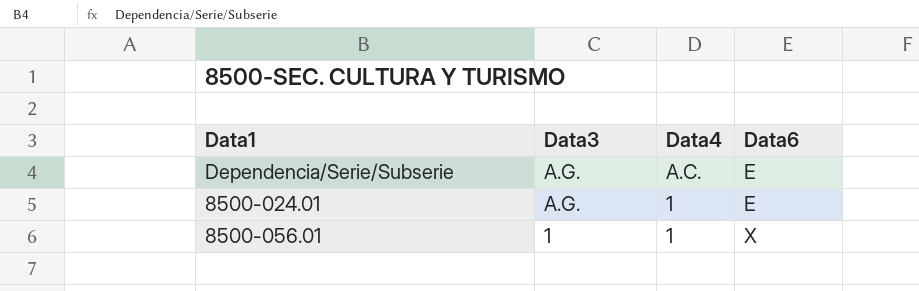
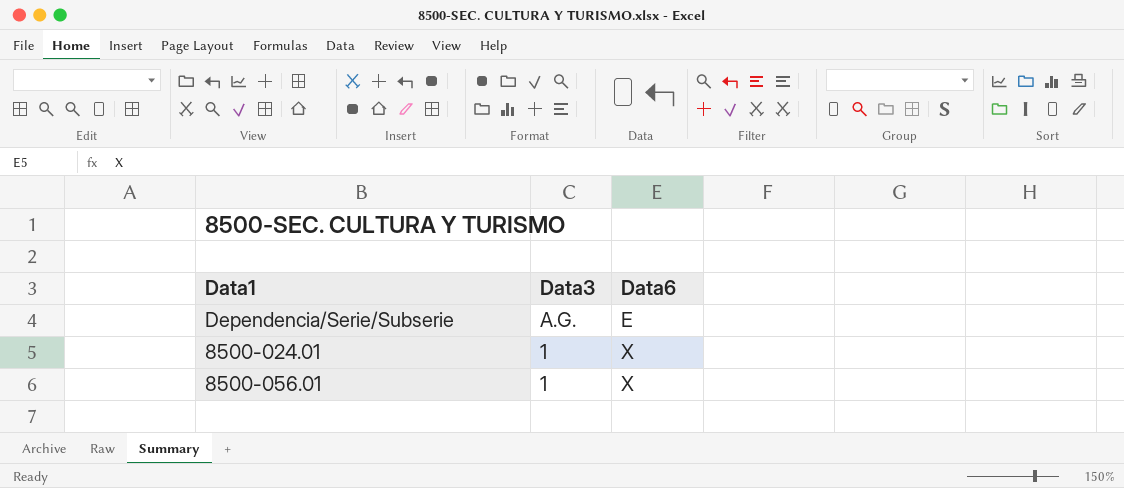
column Data4 | position: 3 -> none
8500-024.01 | Data3: A.G. -> 1
8500-024.01 | Data6: E -> X

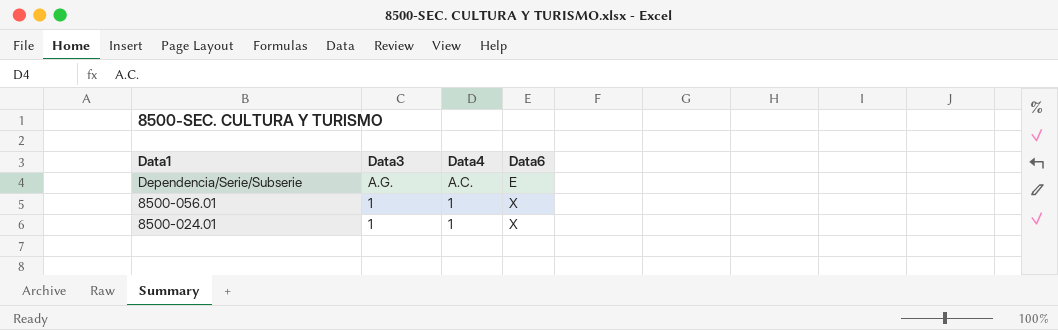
row order: Data3 descending -> Data1 descending
column Data4 | position: none -> 3

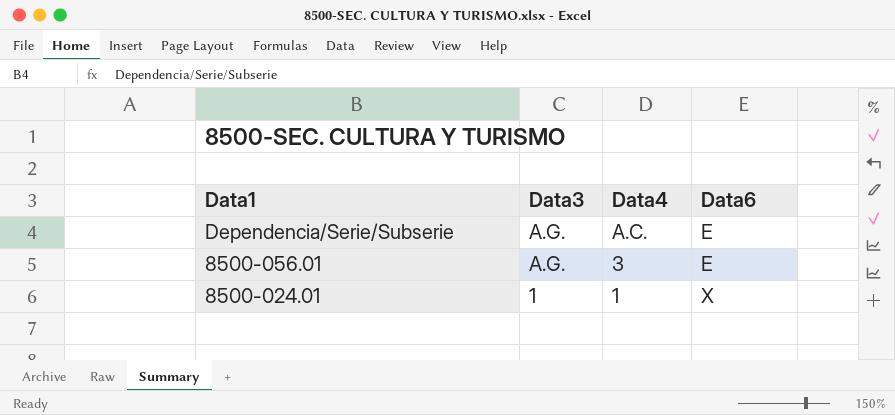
8500-056.01 | Data3: 1 -> A.G.
8500-056.01 | Data4: 1 -> 3
8500-056.01 | Data6: X -> E

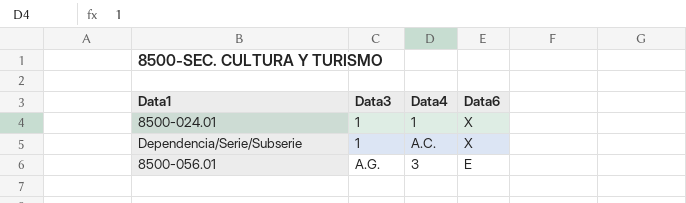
row order: Data1 descending -> Data3 ascending
Dependencia/Serie/Subserie | Data3: A.G. -> 1
Dependencia/Serie/Subserie | Data6: E -> X

